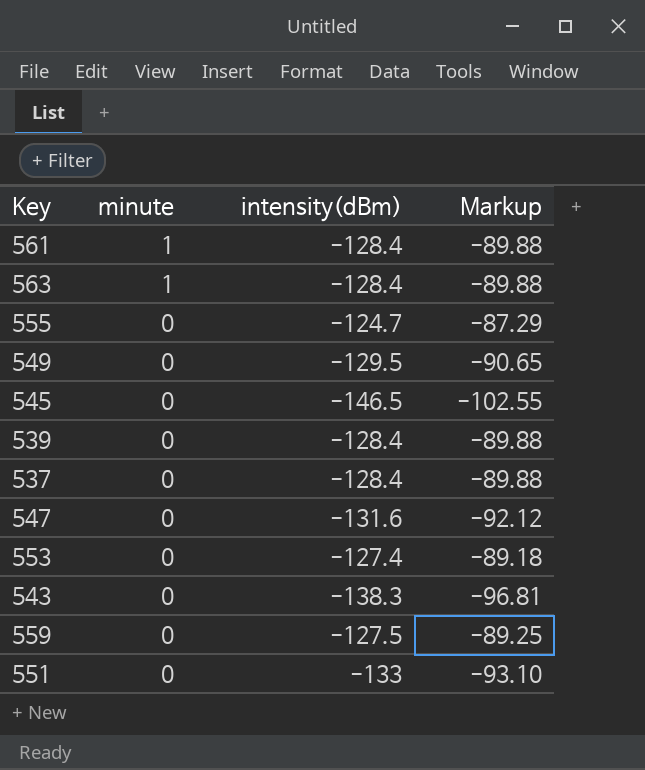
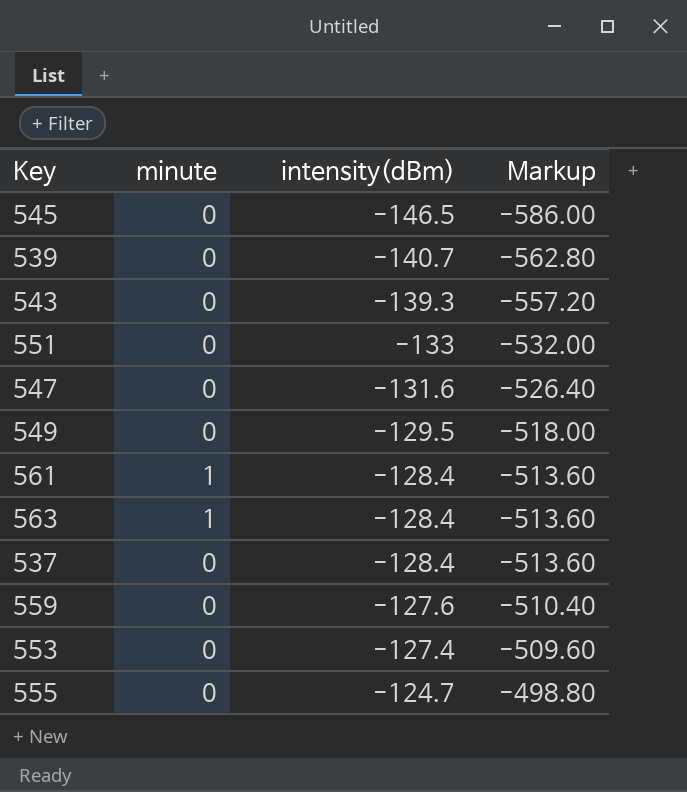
row order: minute descending -> intensity(dBm) ascending
column Markup | formula: [intensity(dBm)] * 0.7 -> [intensity(dBm)] * 4
539 | intensity(dBm): -128.4 -> -140.7
543 | intensity(dBm): -138.3 -> -139.3
559 | intensity(dBm): -127.5 -> -127.6

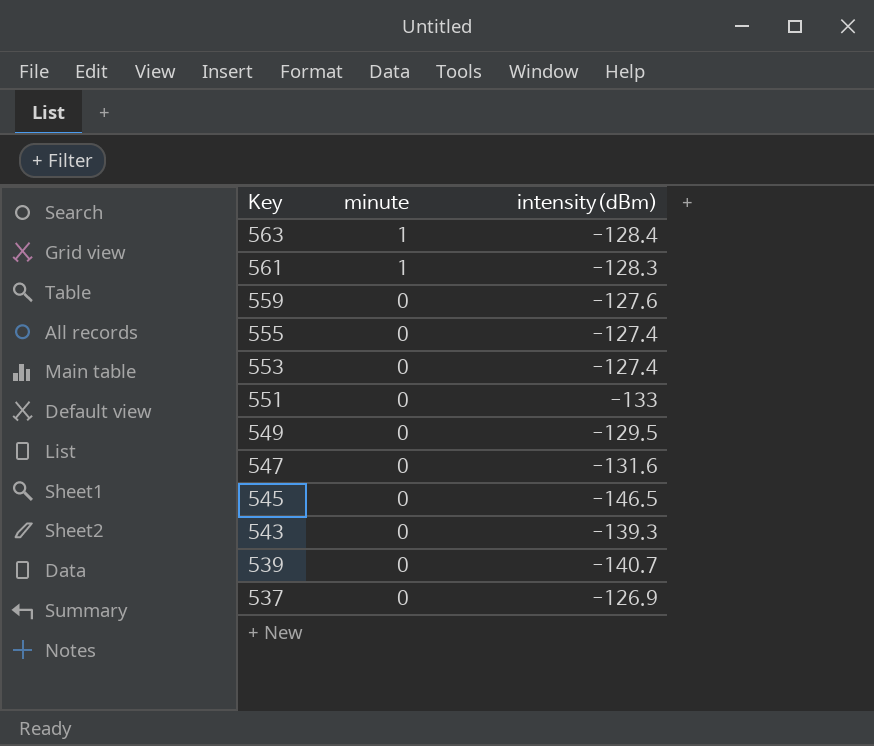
row order: intensity(dBm) ascending -> Key descending
column Markup | formula: [intensity(dBm)] * 4 -> none
561 | intensity(dBm): -128.4 -> -128.3
555 | intensity(dBm): -124.7 -> -127.4
537 | intensity(dBm): -128.4 -> -126.9

